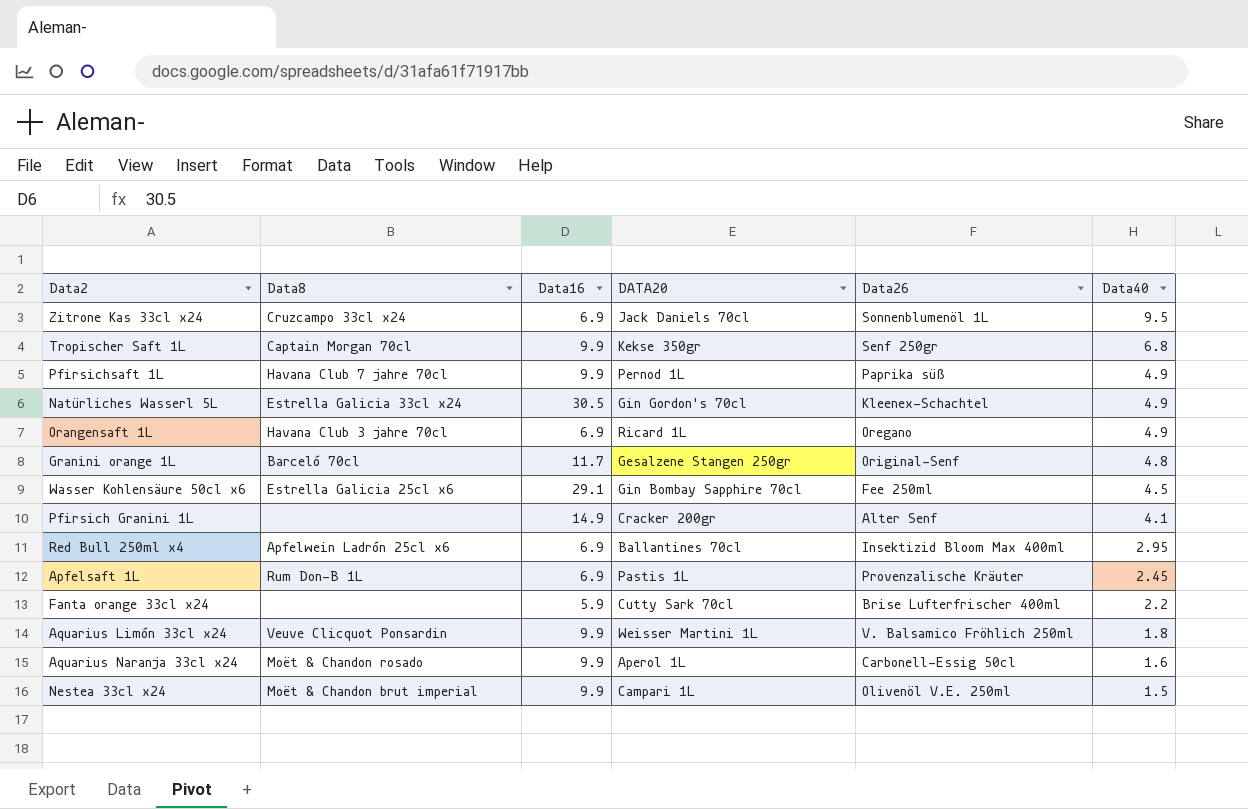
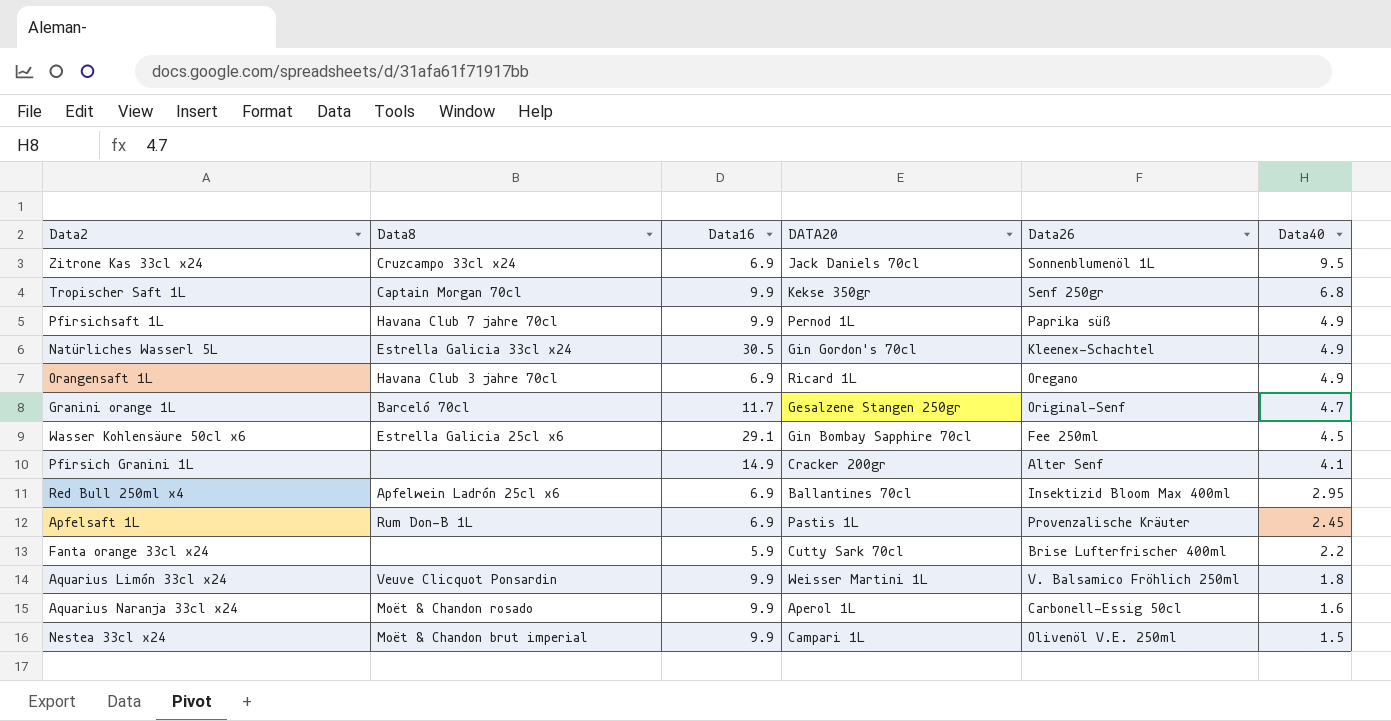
Granini orange 1L | Data40: 4.8 -> 4.7

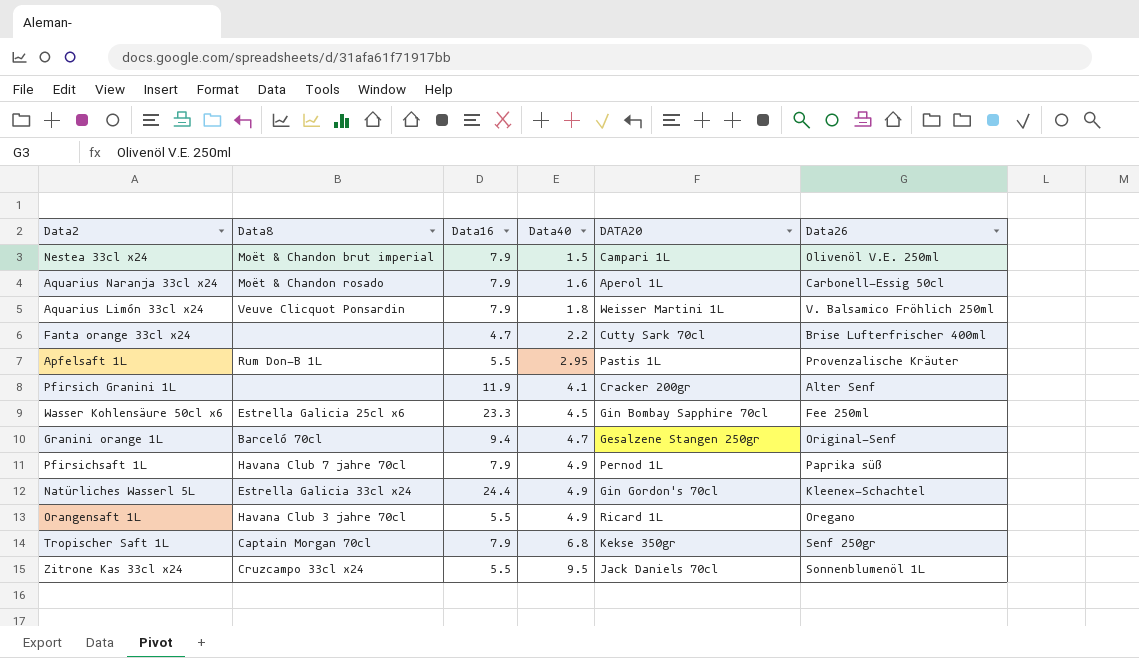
row order: Data40 descending -> Data40 ascending
column Data40 | position: 6 -> 4
row Red Bull 250ml x4: Apfelwein Ladrón 25cl x6 | 6.9 | Ballantines 70cl | Insektizid Bloom Max 400ml | 2.95 -> none
Nestea 33cl x24 | Data16: 9.9 -> 7.9
Aquarius Naranja 33cl x24 | Data16: 9.9 -> 7.9
Aquarius Limón 33cl x24 | Data16: 9.9 -> 7.9
Fanta orange 33cl x24 | Data16: 5.9 -> 4.7
Apfelsaft 1L | Data16: 6.9 -> 5.5
Apfelsaft 1L | Data40: 2.45 -> 2.95
Pfirsich Granini 1L | Data16: 14.9 -> 11.9
Wasser Kohlensäure 50cl x6 | Data16: 29.1 -> 23.3
Granini orange 1L | Data16: 11.7 -> 9.4
Pfirsichsaft 1L | Data16: 9.9 -> 7.9
Natürliches Wasserl 5L | Data16: 30.5 -> 24.4
Orangensaft 1L | Data16: 6.9 -> 5.5
Tropischer Saft 1L | Data16: 9.9 -> 7.9
Zitrone Kas 33cl x24 | Data16: 6.9 -> 5.5

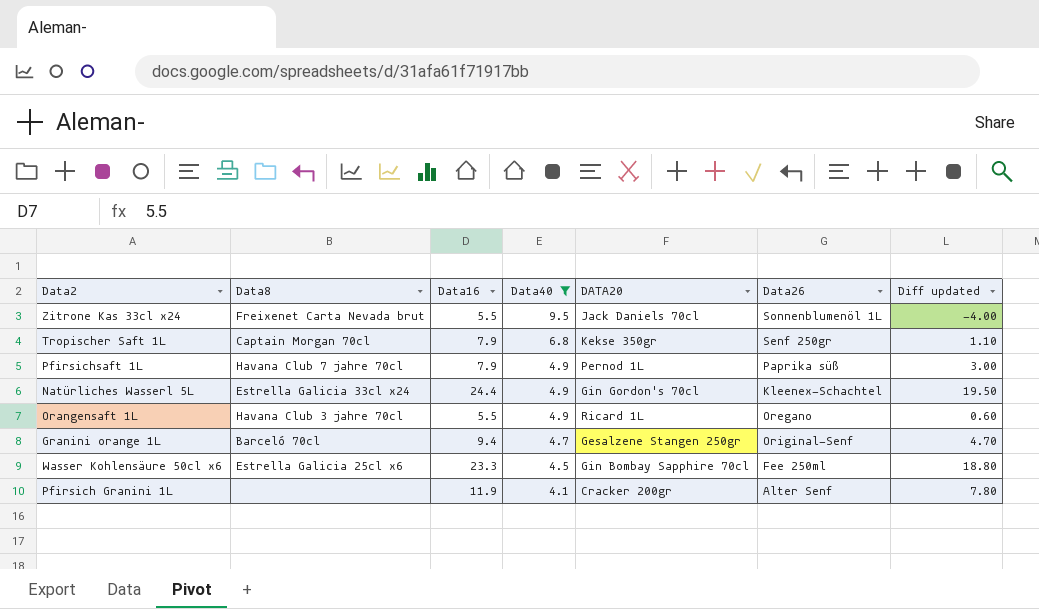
filter: none -> Data40 >= 4.1
row order: Data40 ascending -> Data40 descending
column Diff updated | formula: none -> [Data16] - [Data40]
Zitrone Kas 33cl x24 | Data8: Cruzcampo 33cl x24 -> Freixenet Carta Nevada brut

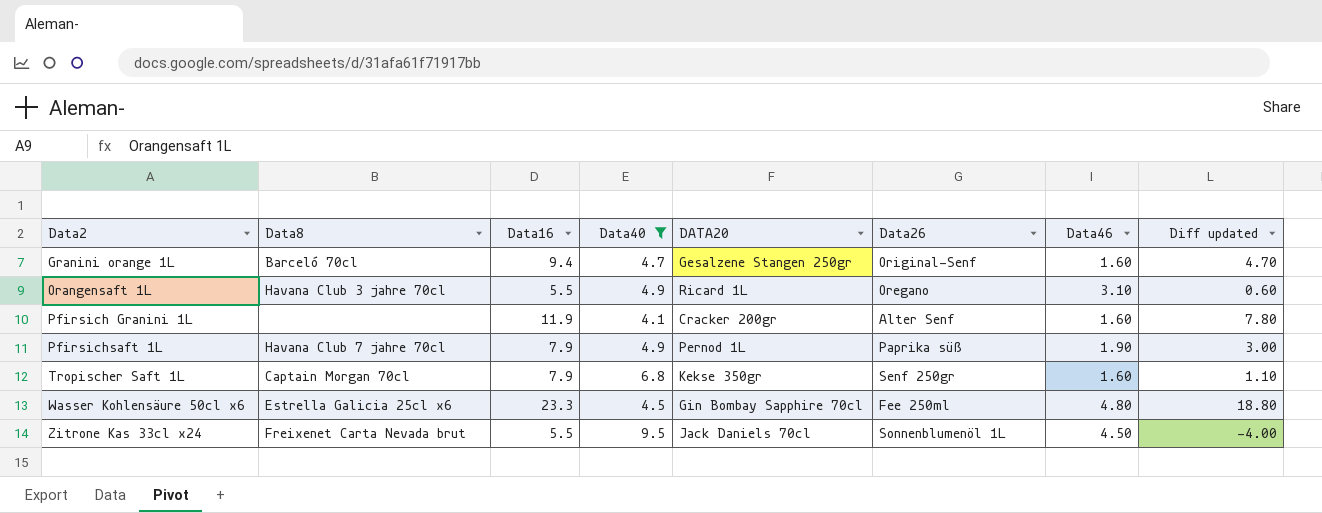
row order: Data40 descending -> Data2 ascending
column Data46 | position: none -> 7
row Natürliches Wasserl 5L: Estrella Galicia 33cl x24 | 24.4 | 4.9 | Gin Gordon's 70cl | Kleenex-Schachtel | 19.50 -> none

